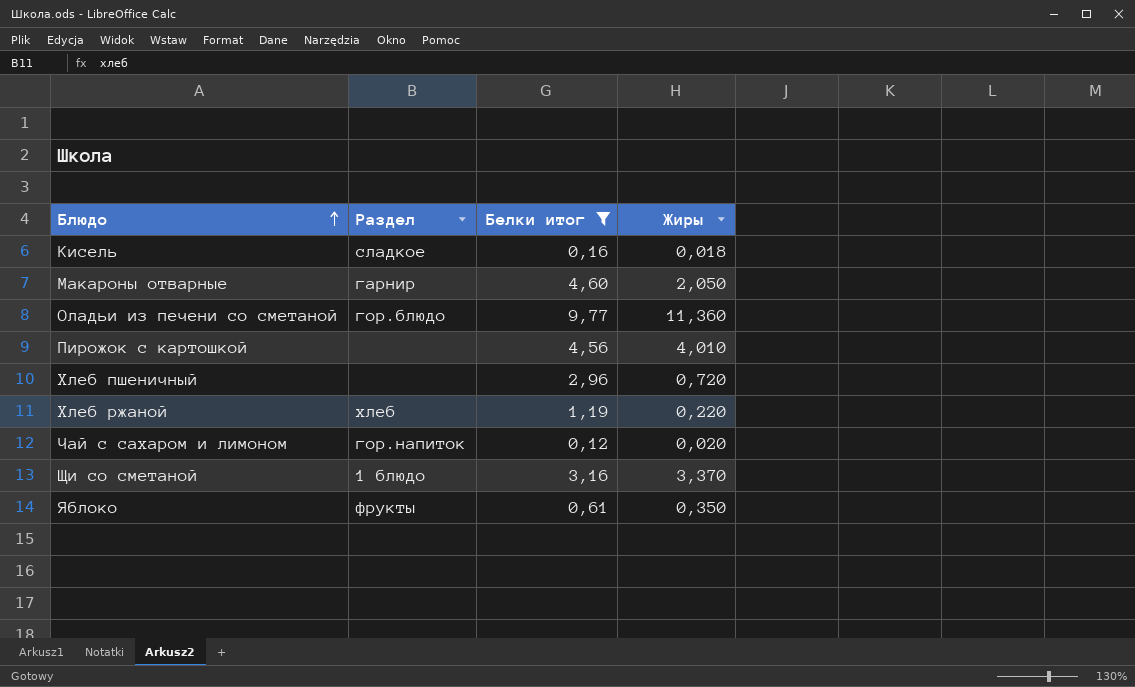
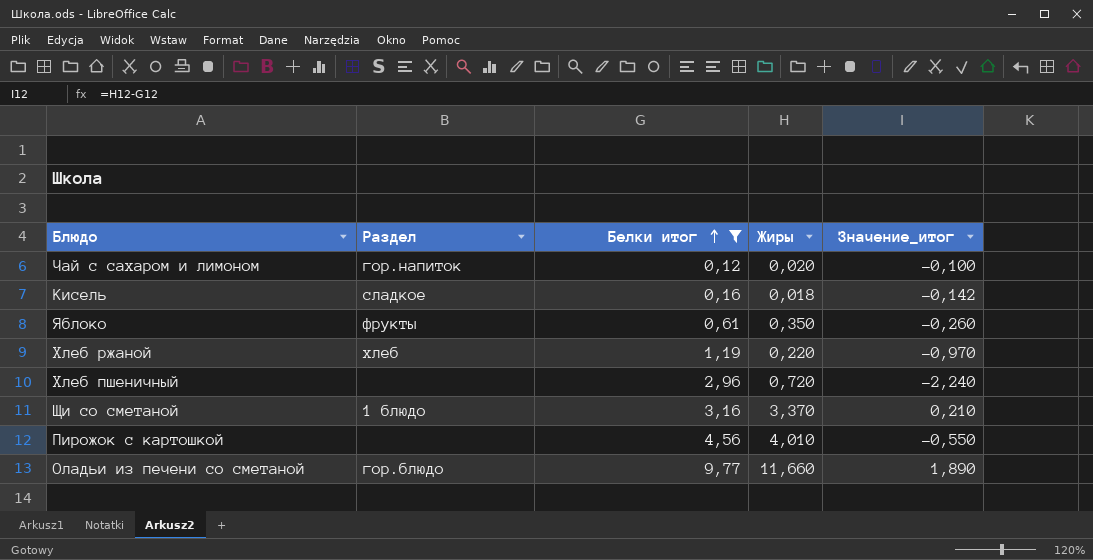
row order: Блюдо ascending -> Белки итог ascending
column Значение_итог | formula: none -> [Жиры] - [Белки итог]
row Макароны отварные: гарнир | 4,60 | 2,050 -> none
Оладьи из печени со сметаной | Жиры: 11,360 -> 11,660

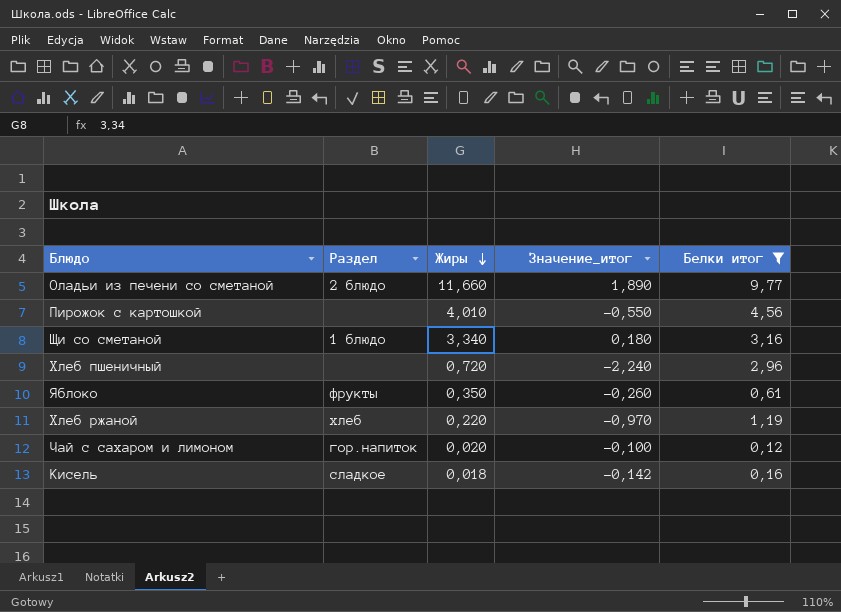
row order: Белки итог ascending -> Жиры descending
column Белки итог | position: 3 -> 5
Оладьи из печени со сметаной | Раздел: гор.блюдо -> 2 блюдо
Щи со сметаной | Жиры: 3,370 -> 3,340
Щи со сметаной | Значение_итог: 0,210 -> 0,180

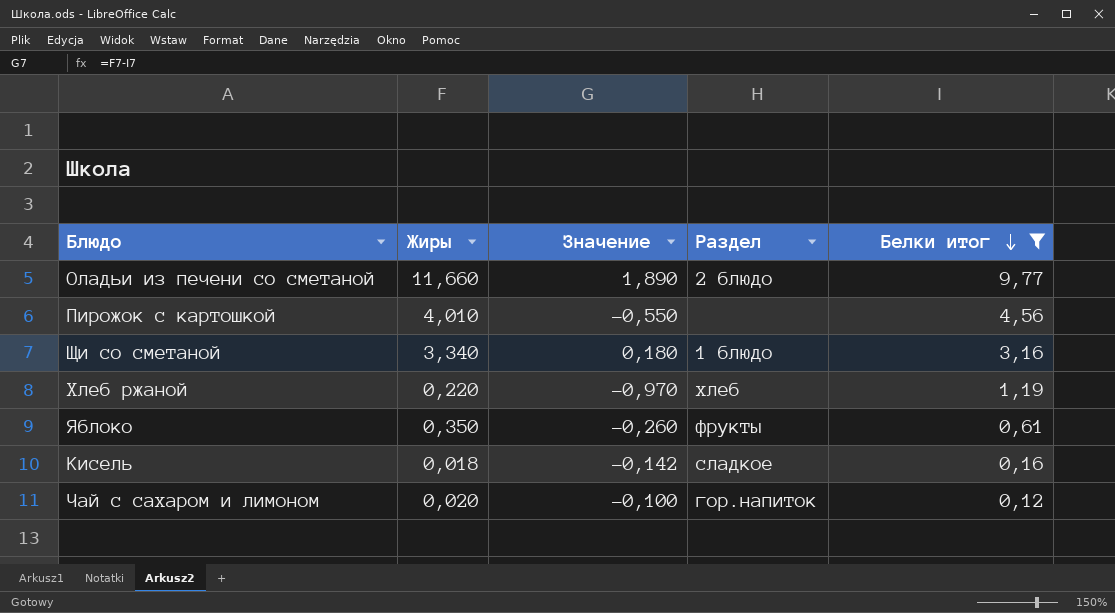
row order: Жиры descending -> Белки итог descending
column name: Значение_итог -> Значение
column Раздел | position: 2 -> 4
row Хлеб пшеничный: none | 0,720 | -2,240 | 2,96 -> none

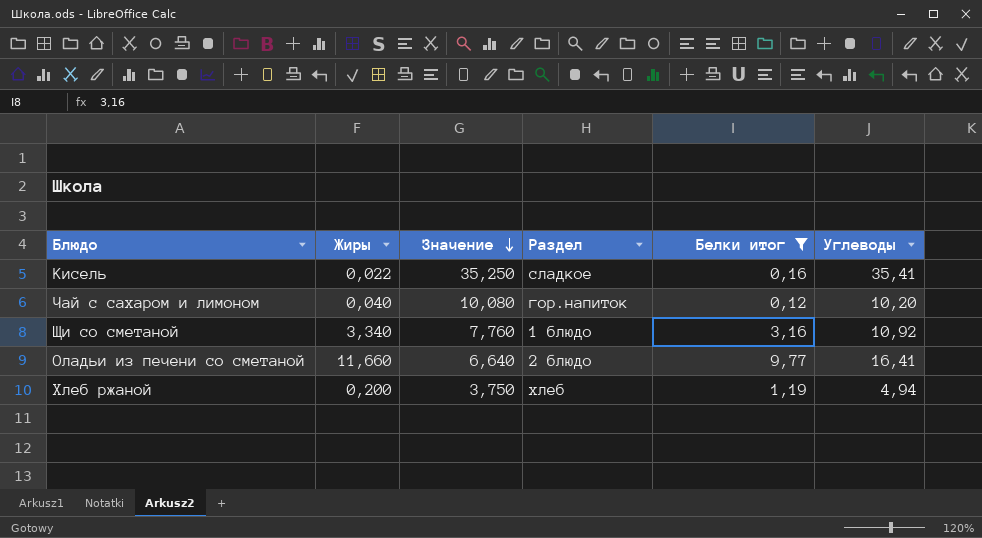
row order: Белки итог descending -> Значение descending
column Значение | formula: [Жиры] - [Белки итог] -> [Углеводы] - [Белки итог]
column Углеводы | position: none -> 6
row Пирожок с картошкой: 4,010 | -0,550 | none | 4,56 -> none
row Яблоко: 0,350 | -0,260 | фрукты | 0,61 -> none
Кисель | Жиры: 0,018 -> 0,022
Чай с сахаром и лимоном | Жиры: 0,020 -> 0,040
Хлеб ржаной | Жиры: 0,220 -> 0,200

